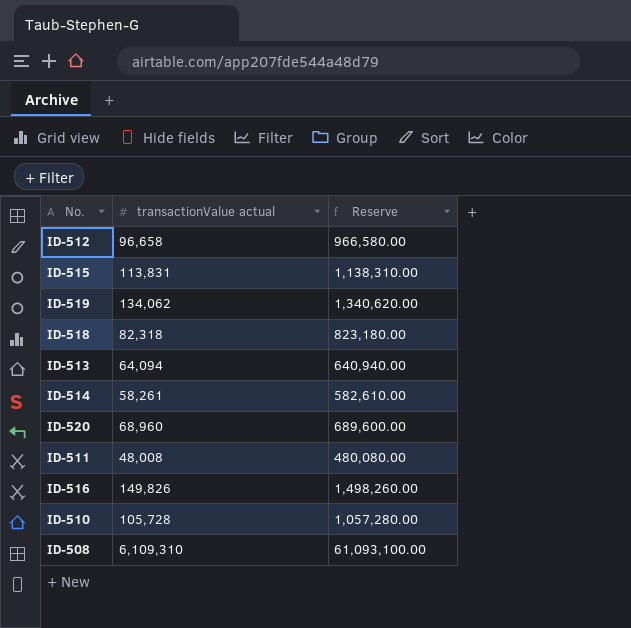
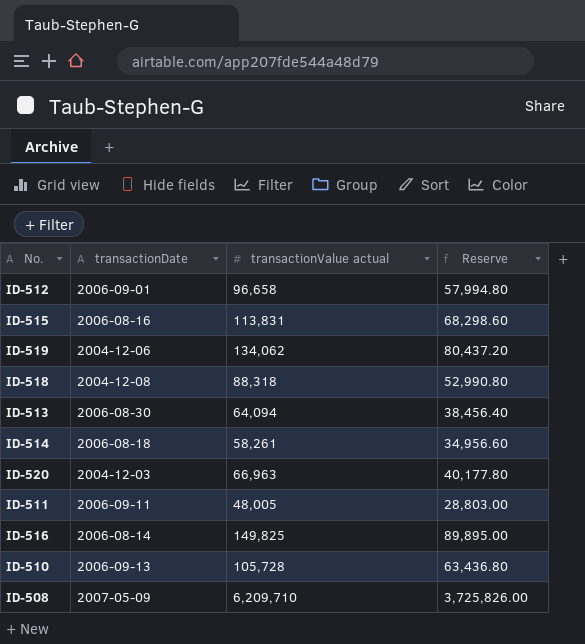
column transactionDate | position: none -> 2
column Reserve | formula: [transactionValue actual] * 10 -> [transactionValue actual] * 0.6
ID-518 | transactionValue actual: 82,318 -> 88,318
ID-520 | transactionValue actual: 68,960 -> 66,963
ID-511 | transactionValue actual: 48,008 -> 48,005
ID-516 | transactionValue actual: 149,826 -> 149,825
ID-508 | transactionValue actual: 6,109,310 -> 6,209,710

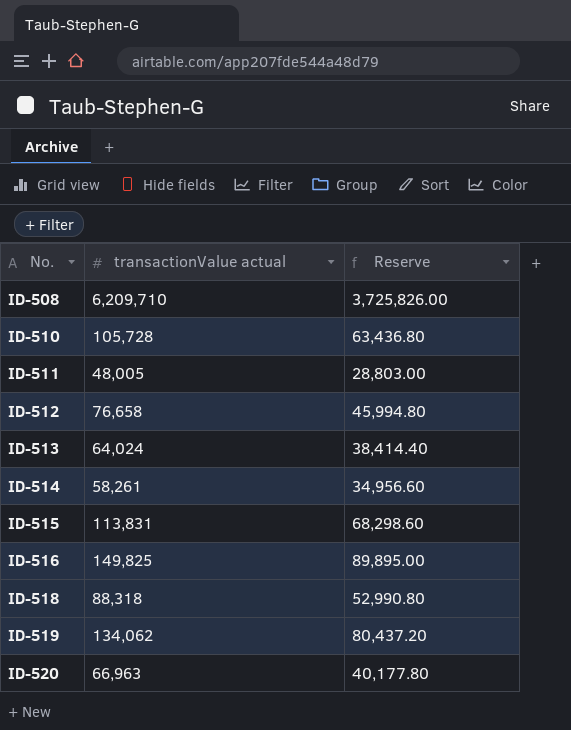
row order: none -> No. ascending
column transactionDate | position: 2 -> none
ID-512 | transactionValue actual: 96,658 -> 76,658
ID-512 | Reserve: 57,994.80 -> 45,994.80
ID-513 | transactionValue actual: 64,094 -> 64,024
ID-513 | Reserve: 38,456.40 -> 38,414.40

